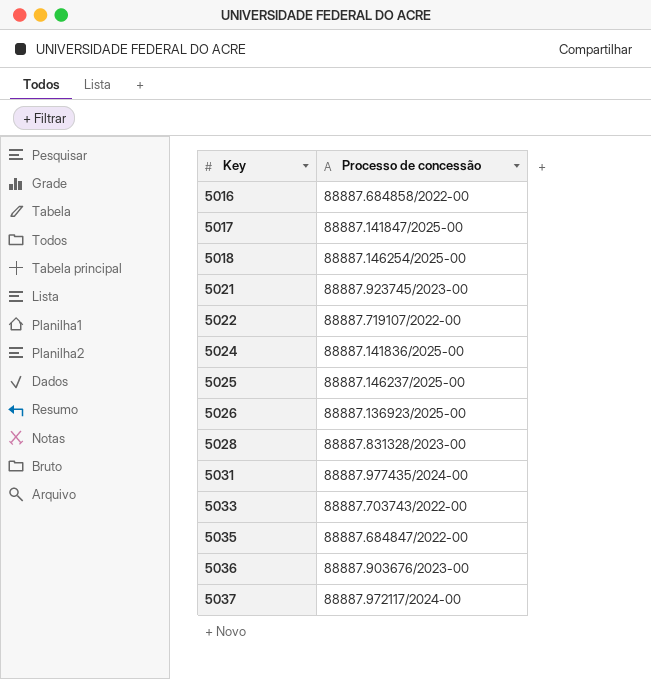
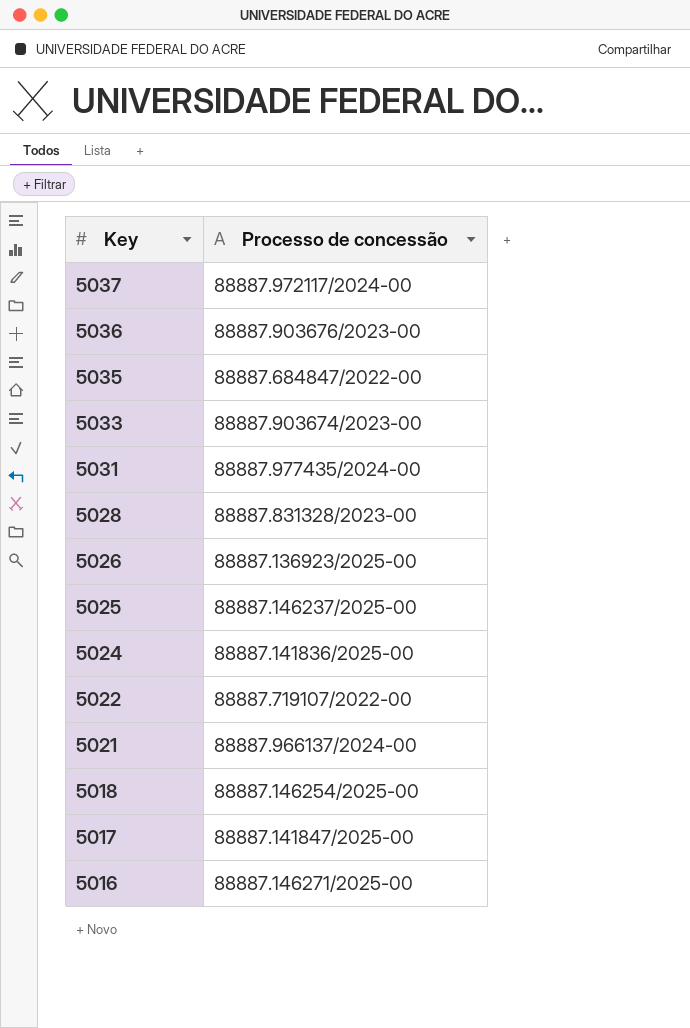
row order: Key ascending -> Key descending
5033 | Processo de concessão: 88887.703743/2022-00 -> 88887.903674/2023-00
5021 | Processo de concessão: 88887.923745/2023-00 -> 88887.966137/2024-00
5016 | Processo de concessão: 88887.684858/2022-00 -> 88887.146271/2025-00

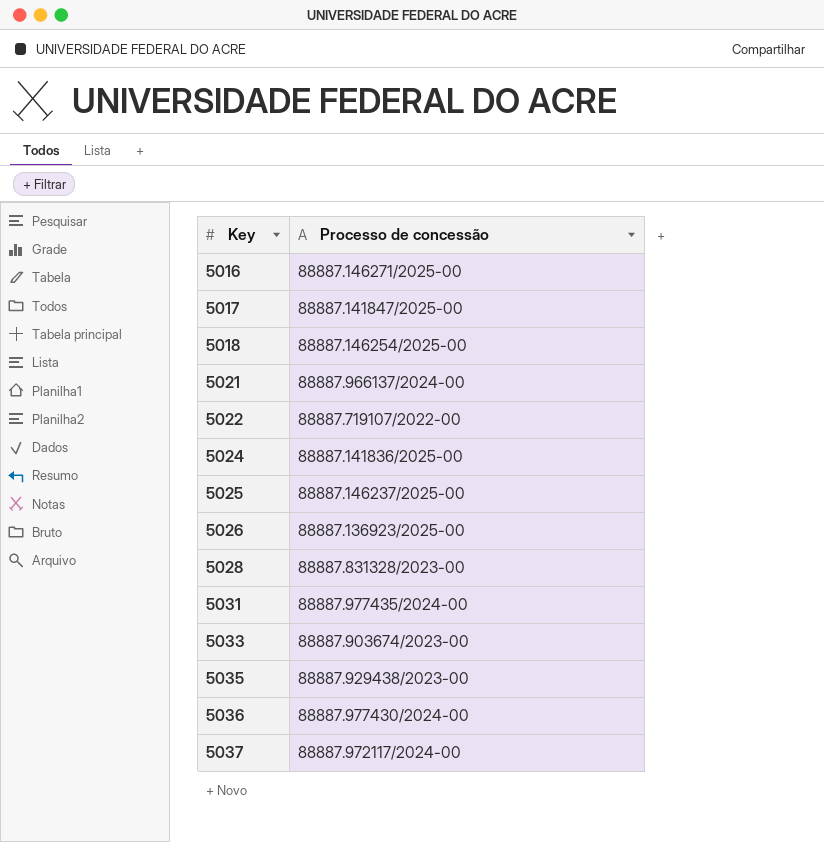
row order: Key descending -> Key ascending
5035 | Processo de concessão: 88887.684847/2022-00 -> 88887.929438/2023-00
5036 | Processo de concessão: 88887.903676/2023-00 -> 88887.977430/2024-00

